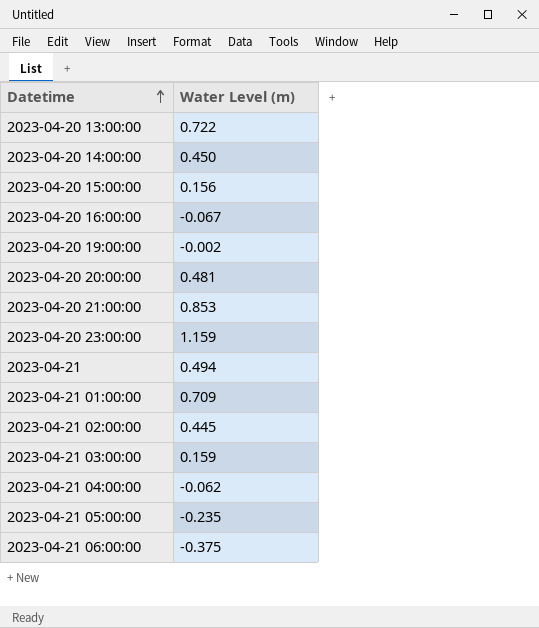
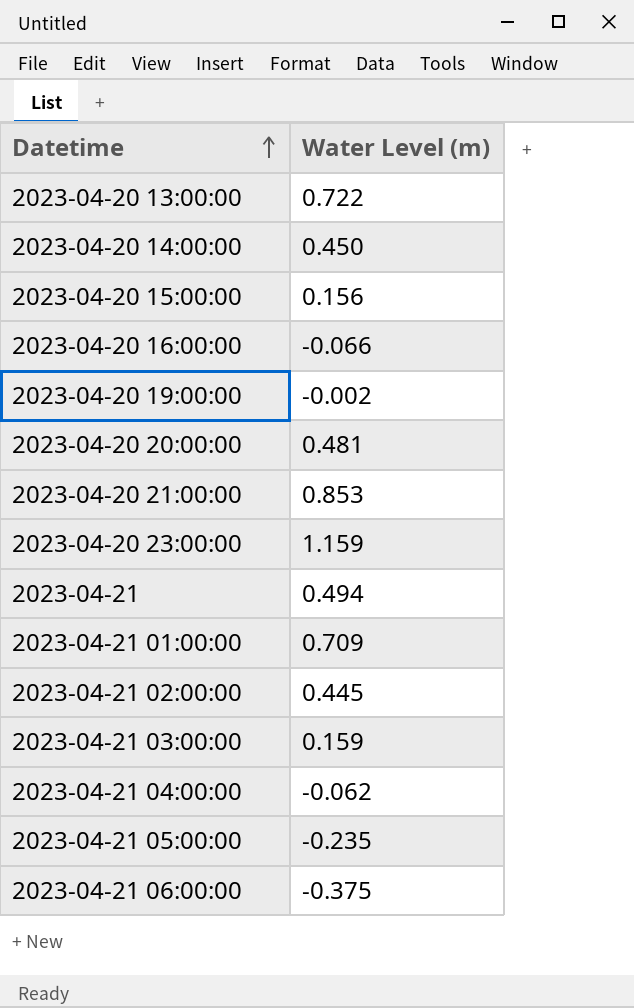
2023-04-20 16:00:00 | Water Level (m): -0.067 -> -0.066

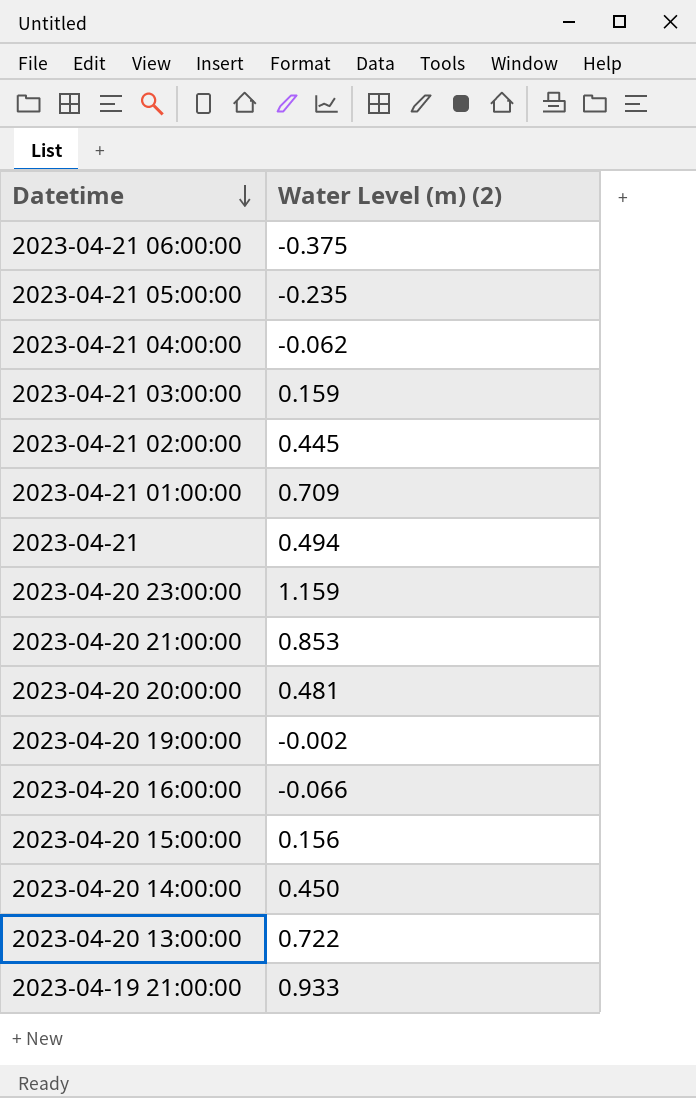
row order: Datetime ascending -> Datetime descending
column name: Water Level (m) -> Water Level (m) (2)
row 2023-04-19 21:00:00: none -> 0.933

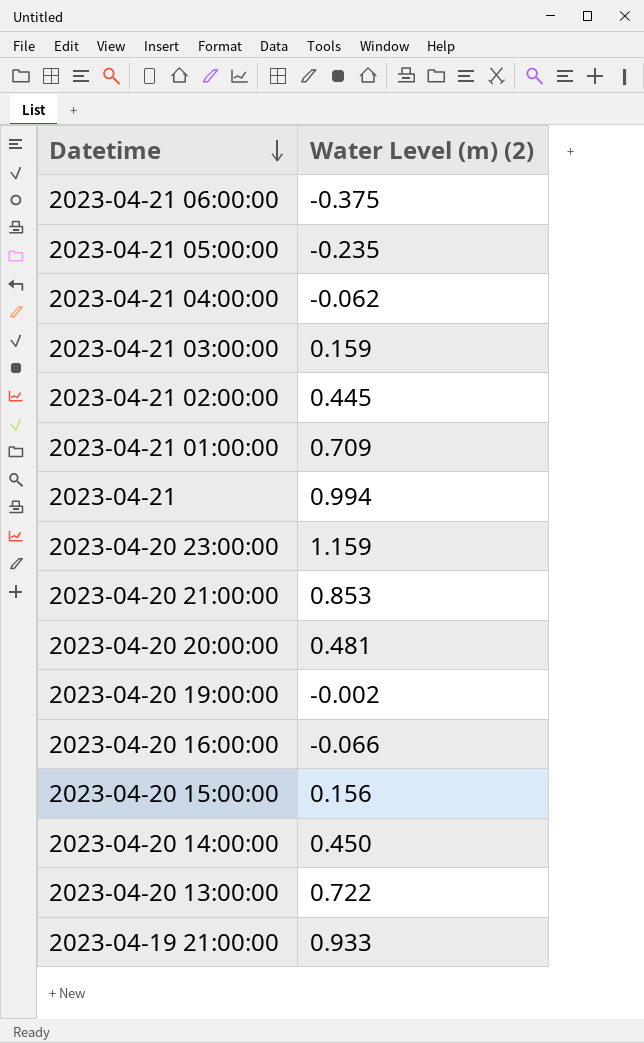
2023-04-21 | Water Level (m) (2): 0.494 -> 0.994

